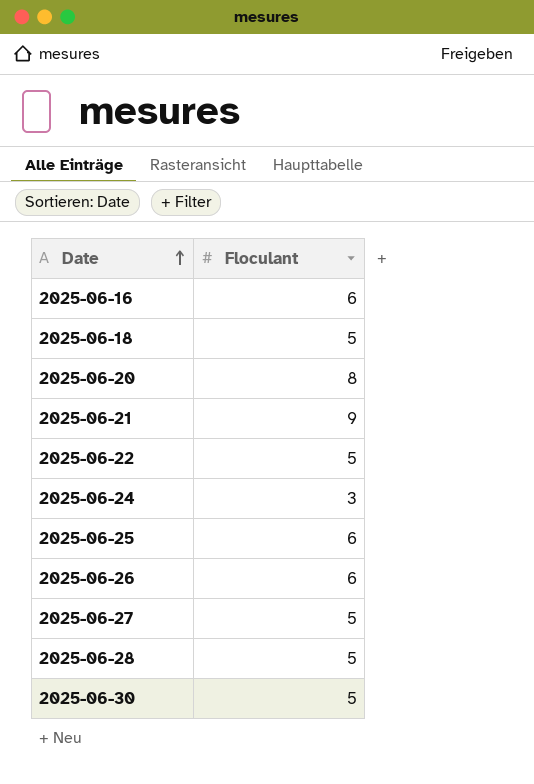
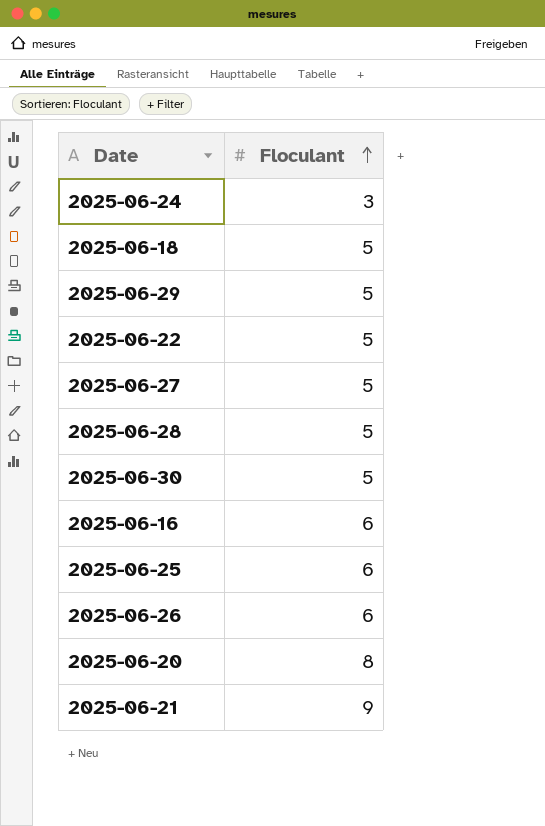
row order: Date ascending -> Floculant ascending
row 2025-06-29: none -> 5

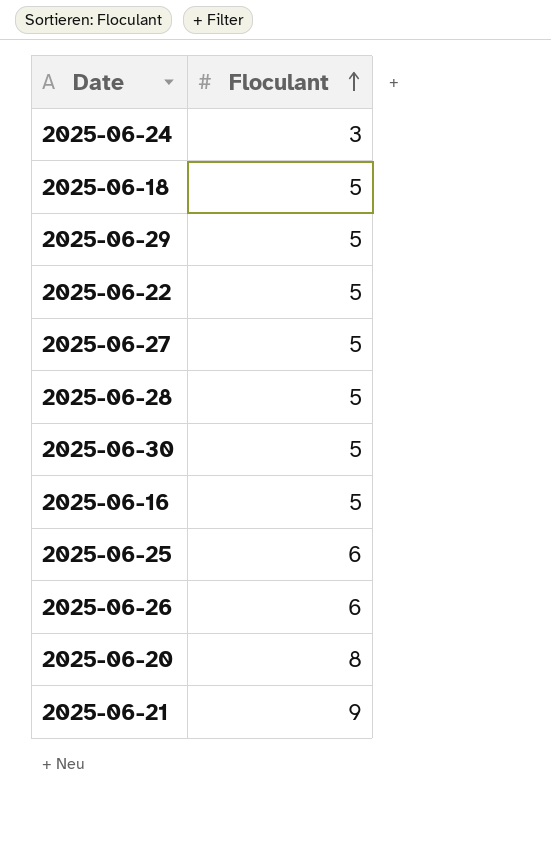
2025-06-16 | Floculant: 6 -> 5

